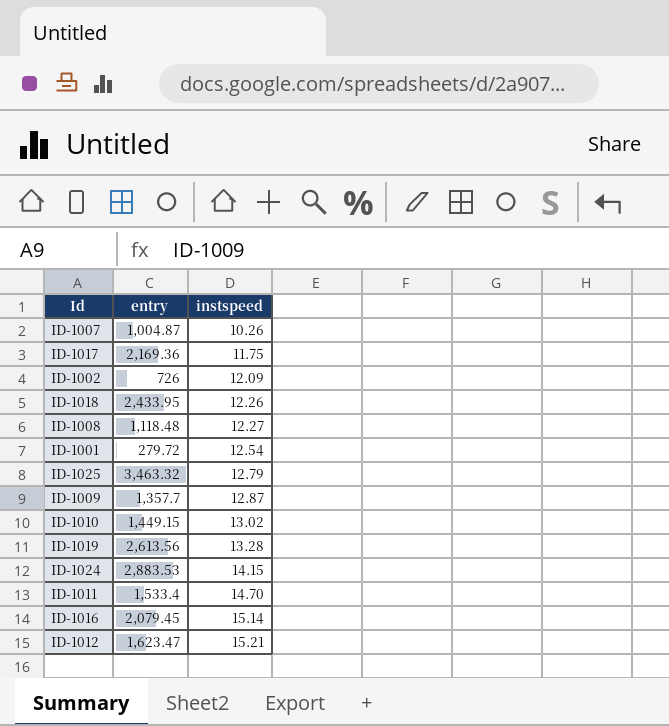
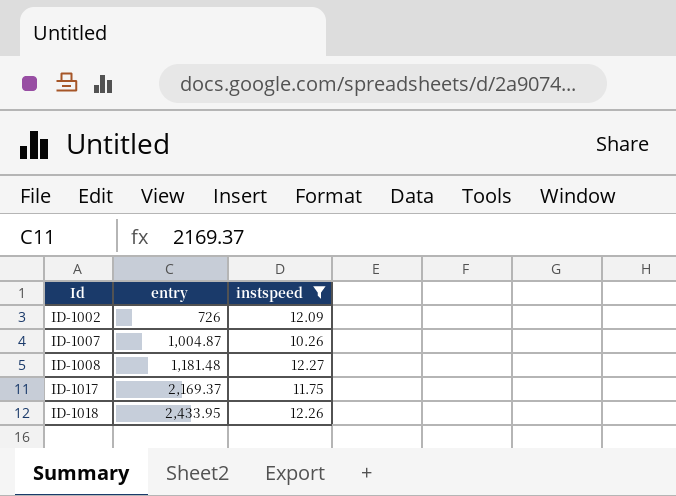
filter: none -> instspeed <= 12.27
row order: instspeed ascending -> Id ascending
ID-1008 | entry: 1,118.48 -> 1,181.48
ID-1017 | entry: 2,169.36 -> 2,169.37

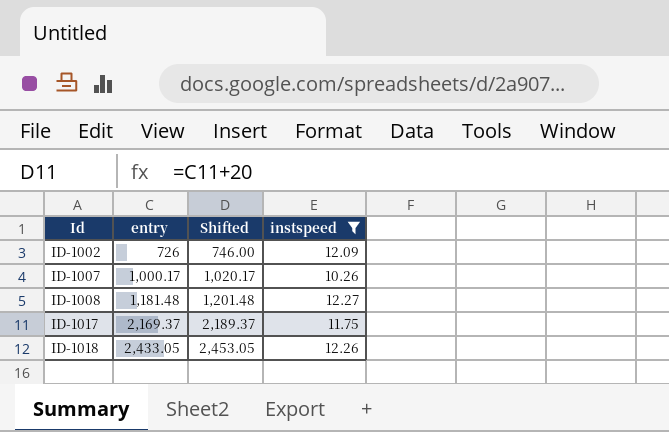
column Shifted | formula: none -> [entry] + 20
ID-1007 | entry: 1,004.87 -> 1,000.17
ID-1018 | entry: 2,433.95 -> 2,433.05

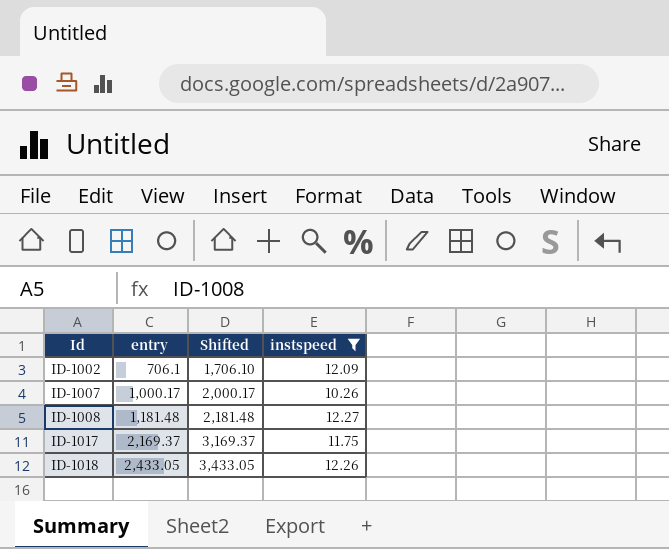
column Shifted | formula: [entry] + 20 -> [entry] + 1000
ID-1002 | entry: 726 -> 706.1

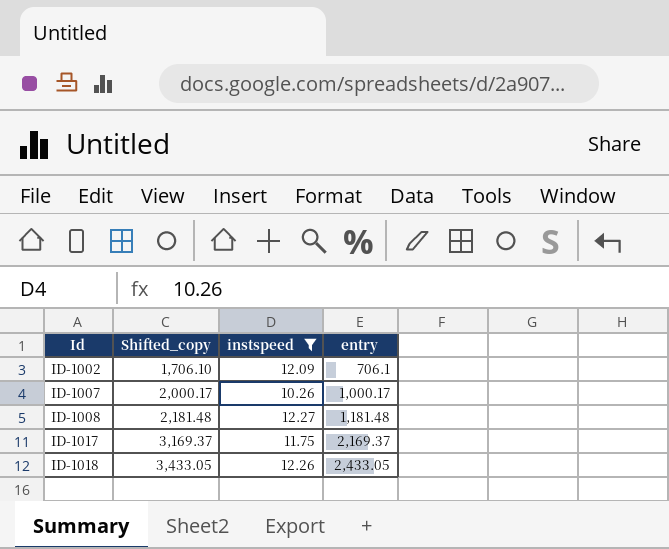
column name: Shifted -> Shifted_copy
column entry | position: 2 -> 4

